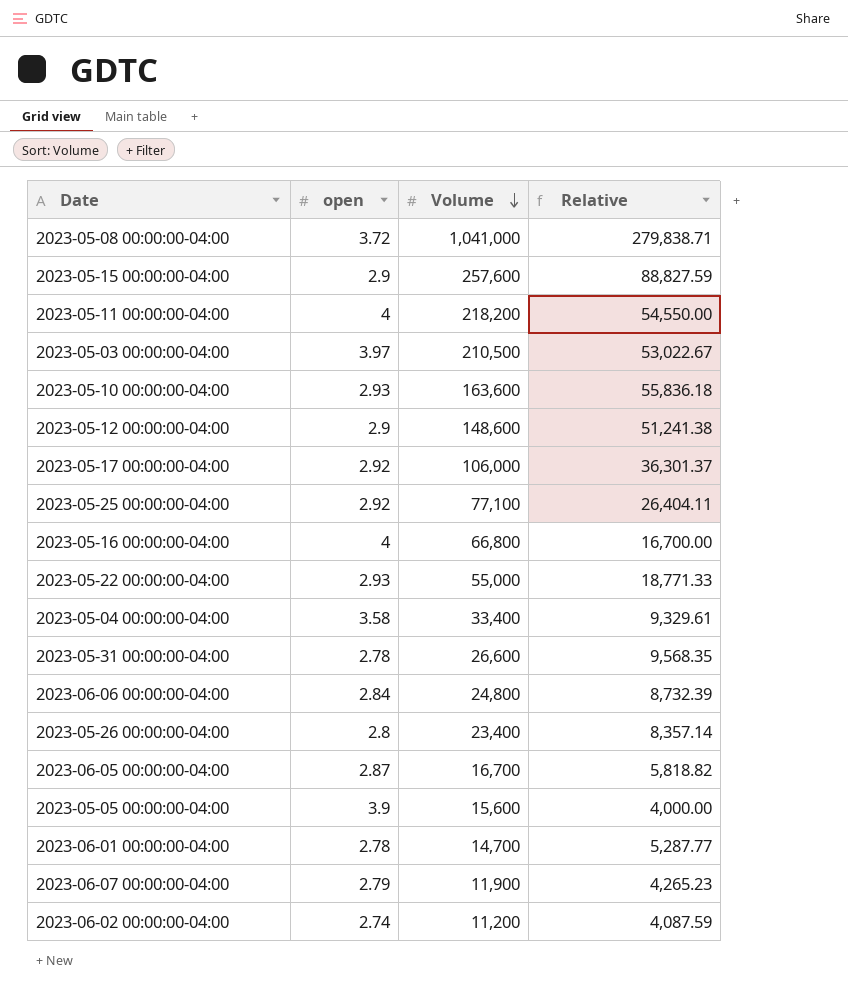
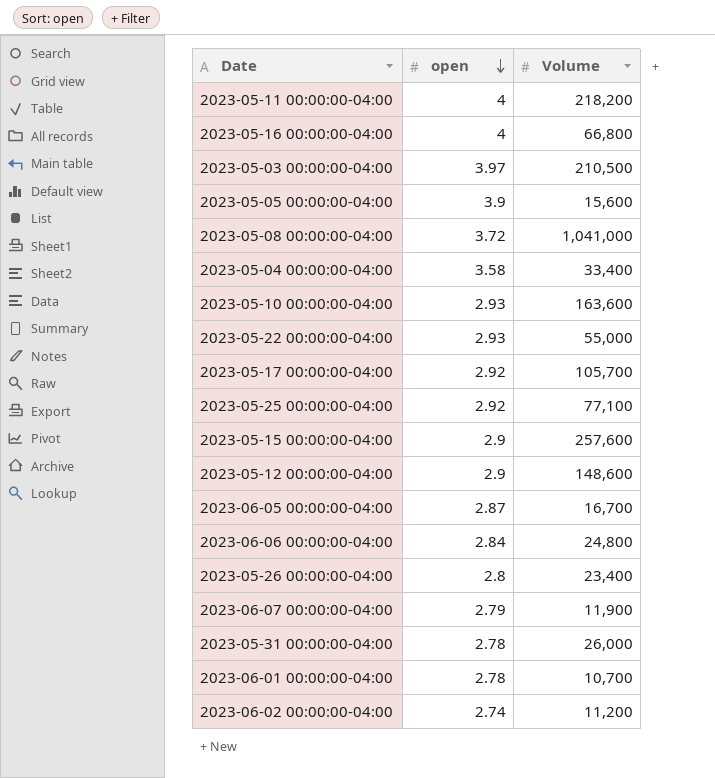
row order: Volume descending -> open descending
column Relative | formula: [Volume] / [open] -> none
2023-05-17 00:00:00-04:00 | Volume: 106,000 -> 105,700
2023-05-31 00:00:00-04:00 | Volume: 26,600 -> 26,000
2023-06-01 00:00:00-04:00 | Volume: 14,700 -> 10,700

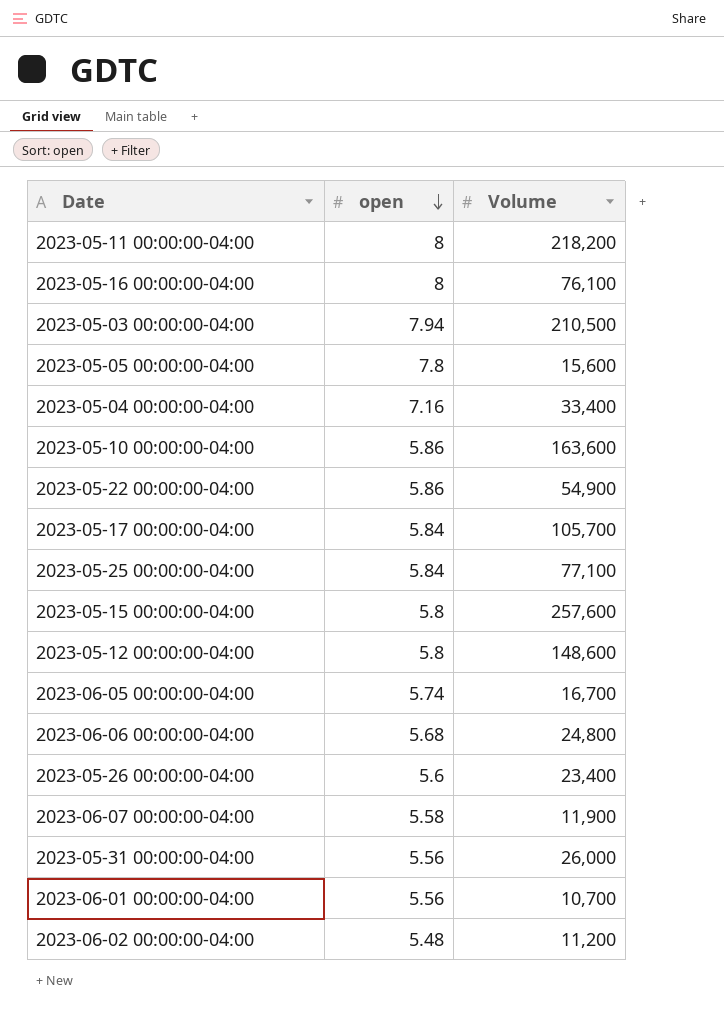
row 2023-05-08 00:00:00-04:00: 3.72 | 1,041,000 -> none
2023-05-11 00:00:00-04:00 | open: 4 -> 8
2023-05-16 00:00:00-04:00 | open: 4 -> 8
2023-05-16 00:00:00-04:00 | Volume: 66,800 -> 76,100
2023-05-03 00:00:00-04:00 | open: 3.97 -> 7.94
2023-05-05 00:00:00-04:00 | open: 3.9 -> 7.8
2023-05-04 00:00:00-04:00 | open: 3.58 -> 7.16
2023-05-10 00:00:00-04:00 | open: 2.93 -> 5.86
2023-05-22 00:00:00-04:00 | open: 2.93 -> 5.86
2023-05-22 00:00:00-04:00 | Volume: 55,000 -> 54,900
2023-05-17 00:00:00-04:00 | open: 2.92 -> 5.84
2023-05-25 00:00:00-04:00 | open: 2.92 -> 5.84
2023-05-15 00:00:00-04:00 | open: 2.9 -> 5.8
2023-05-12 00:00:00-04:00 | open: 2.9 -> 5.8
2023-06-05 00:00:00-04:00 | open: 2.87 -> 5.74
2023-06-06 00:00:00-04:00 | open: 2.84 -> 5.68
2023-05-26 00:00:00-04:00 | open: 2.8 -> 5.6
2023-06-07 00:00:00-04:00 | open: 2.79 -> 5.58
2023-05-31 00:00:00-04:00 | open: 2.78 -> 5.56
2023-06-01 00:00:00-04:00 | open: 2.78 -> 5.56
2023-06-02 00:00:00-04:00 | open: 2.74 -> 5.48

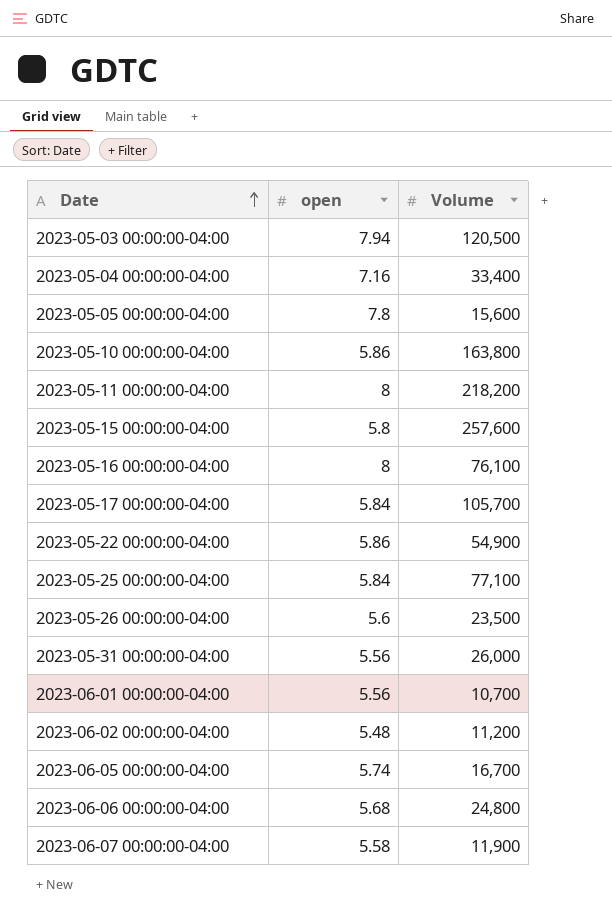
row order: open descending -> Date ascending
row 2023-05-12 00:00:00-04:00: 5.8 | 148,600 -> none
2023-05-03 00:00:00-04:00 | Volume: 210,500 -> 120,500
2023-05-10 00:00:00-04:00 | Volume: 163,600 -> 163,800
2023-05-26 00:00:00-04:00 | Volume: 23,400 -> 23,500

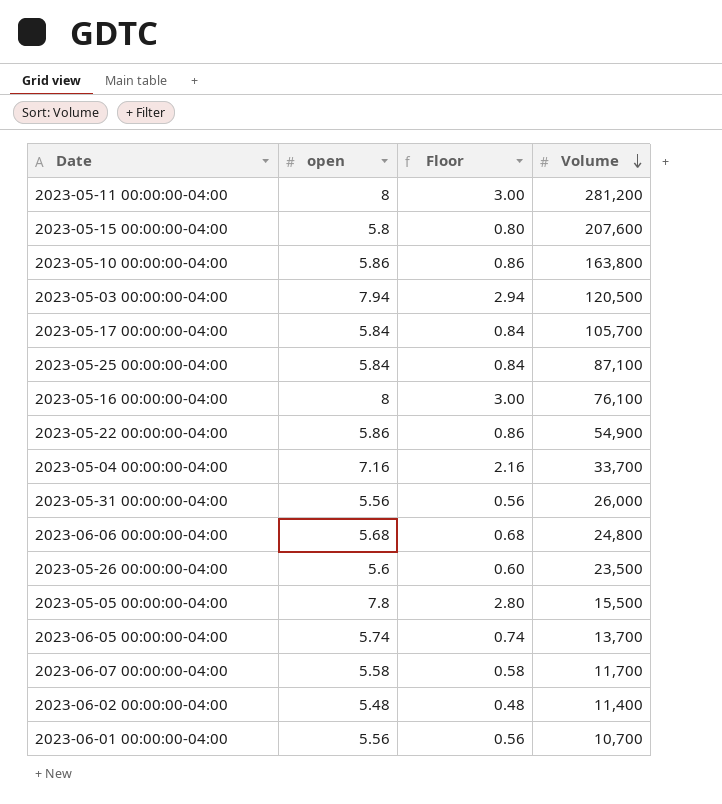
row order: Date ascending -> Volume descending
column Floor | formula: none -> [open] - 5
2023-05-11 00:00:00-04:00 | Volume: 218,200 -> 281,200
2023-05-15 00:00:00-04:00 | Volume: 257,600 -> 207,600
2023-05-25 00:00:00-04:00 | Volume: 77,100 -> 87,100
2023-05-04 00:00:00-04:00 | Volume: 33,400 -> 33,700
2023-05-05 00:00:00-04:00 | Volume: 15,600 -> 15,500
2023-06-05 00:00:00-04:00 | Volume: 16,700 -> 13,700
2023-06-07 00:00:00-04:00 | Volume: 11,900 -> 11,700
2023-06-02 00:00:00-04:00 | Volume: 11,200 -> 11,400

